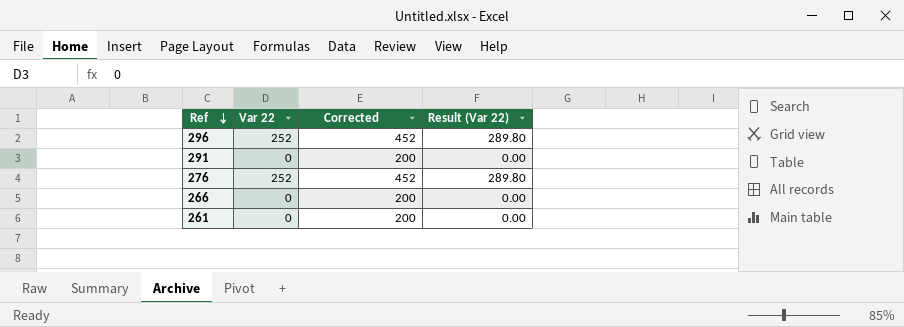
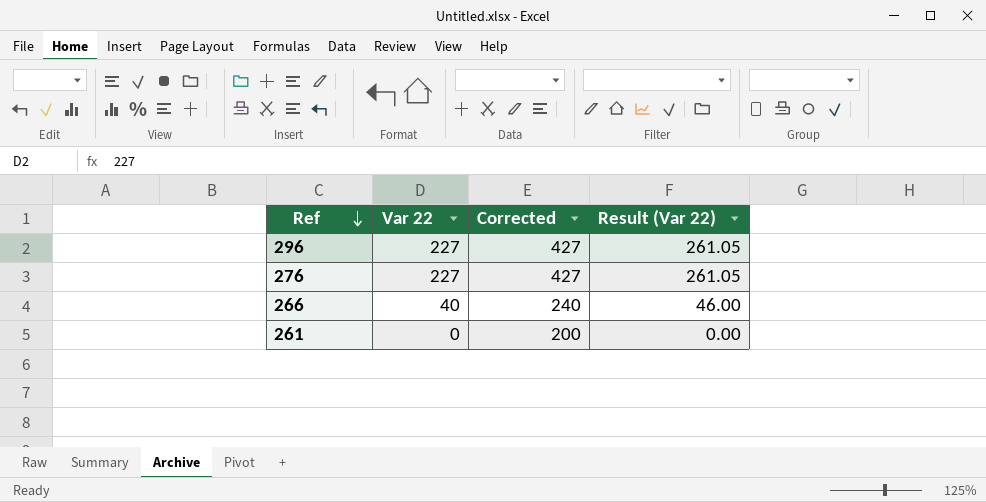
row 291: 0 | 200 | 0.00 -> none
296 | Var 22: 252 -> 227
296 | Corrected: 452 -> 427
296 | Result (Var 22): 289.80 -> 261.05
276 | Var 22: 252 -> 227
276 | Corrected: 452 -> 427
276 | Result (Var 22): 289.80 -> 261.05
266 | Var 22: 0 -> 40
266 | Corrected: 200 -> 240
266 | Result (Var 22): 0.00 -> 46.00

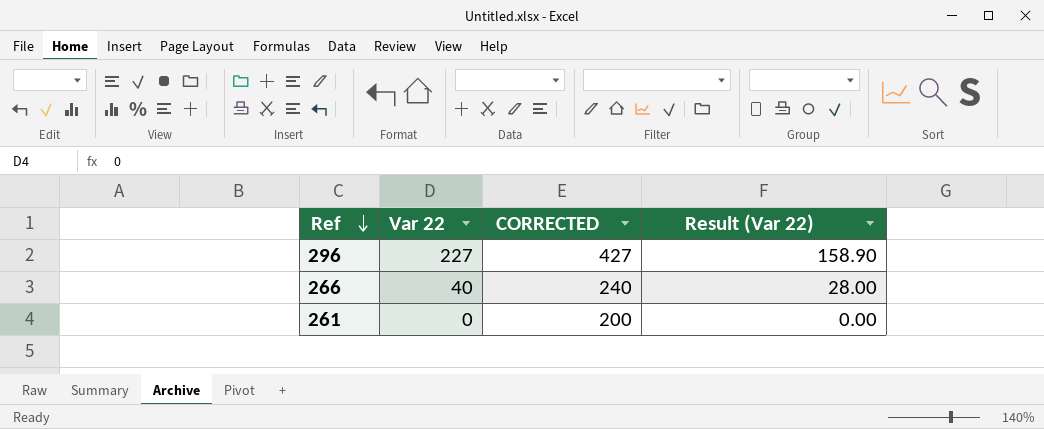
column name: Corrected -> CORRECTED
column Result (Var 22) | formula: [Var 22] * 1.15 -> [Var 22] * 0.7
row 276: 227 | 427 | 261.05 -> none

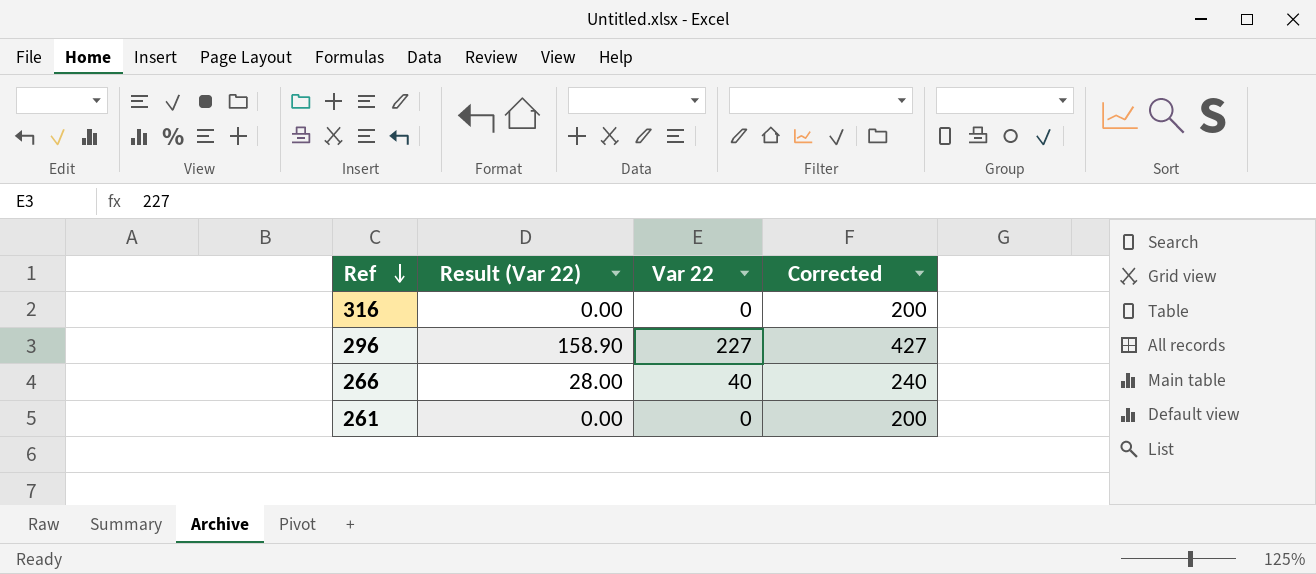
column Result (Var 22) | position: 4 -> 2
column name: CORRECTED -> Corrected
row 316: none -> 0.00 | 0 | 200

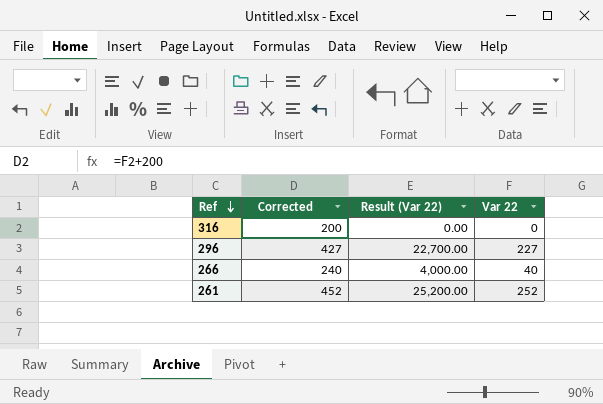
column Corrected | position: 4 -> 2
column Result (Var 22) | formula: [Var 22] * 0.7 -> [Var 22] * 100
261 | Corrected: 200 -> 452
261 | Var 22: 0 -> 252

